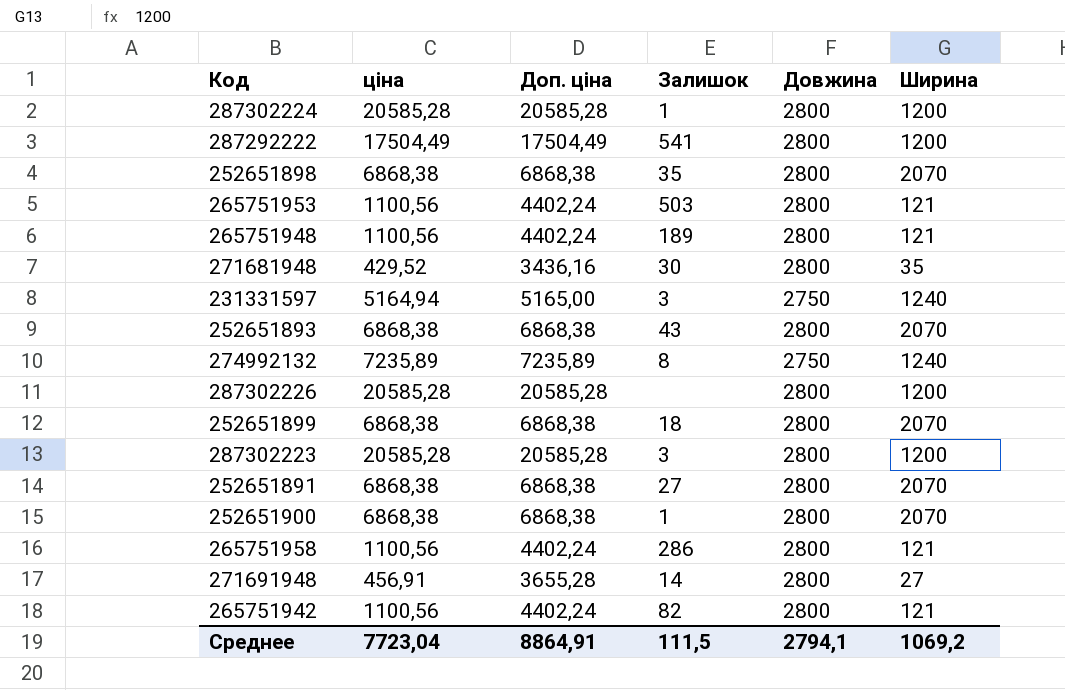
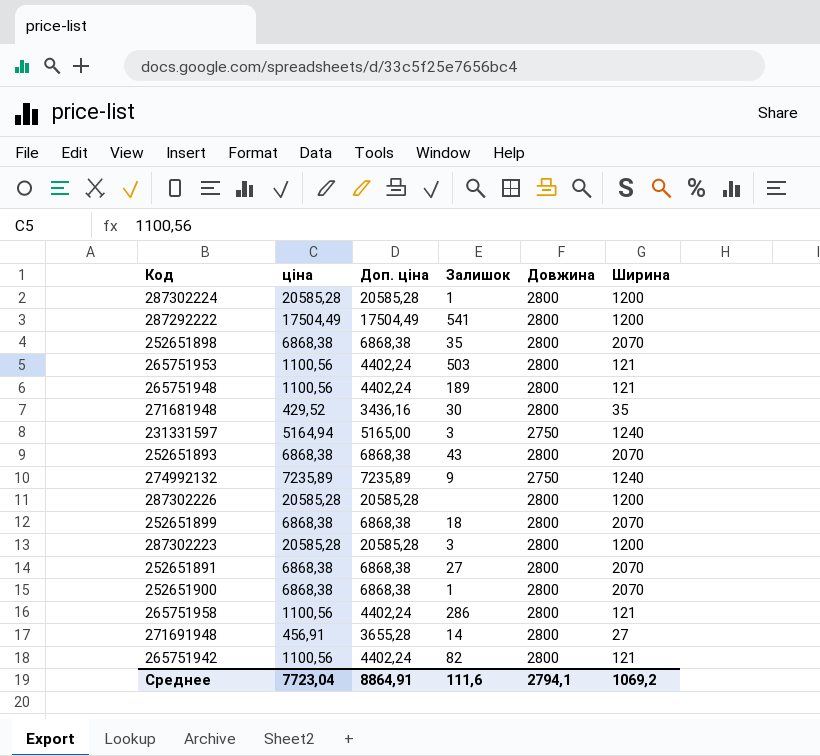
274992132 | Залишок: 8 -> 9
Среднее | Залишок: 111,5 -> 111,6

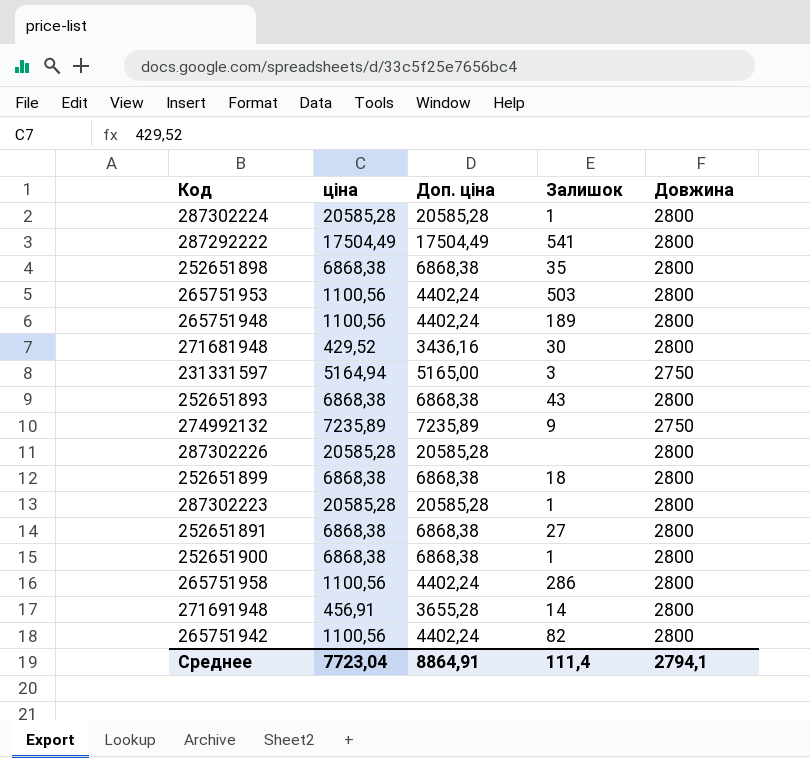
column Ширина | position: 6 -> none
287302223 | Залишок: 3 -> 1
Среднее | Залишок: 111,6 -> 111,4

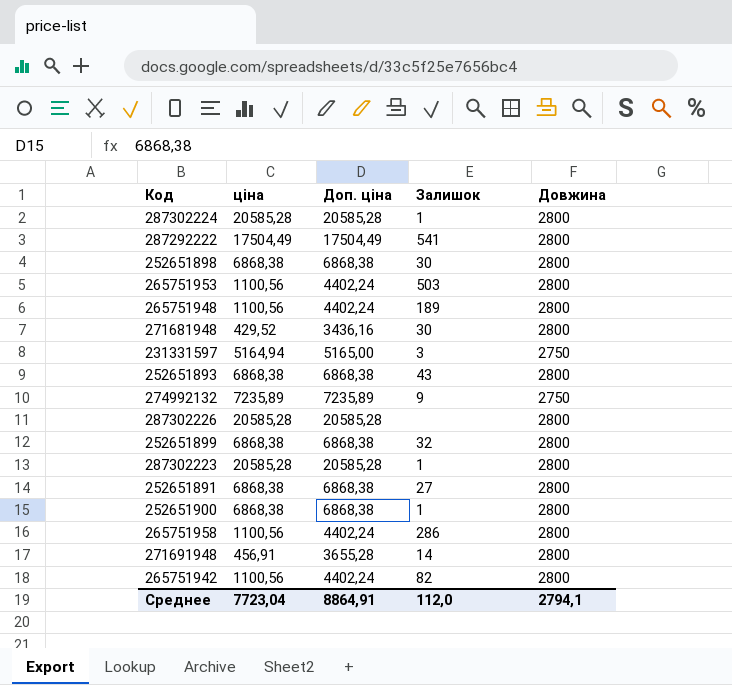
252651898 | Залишок: 35 -> 30
252651899 | Залишок: 18 -> 32
Среднее | Залишок: 111,4 -> 112,0

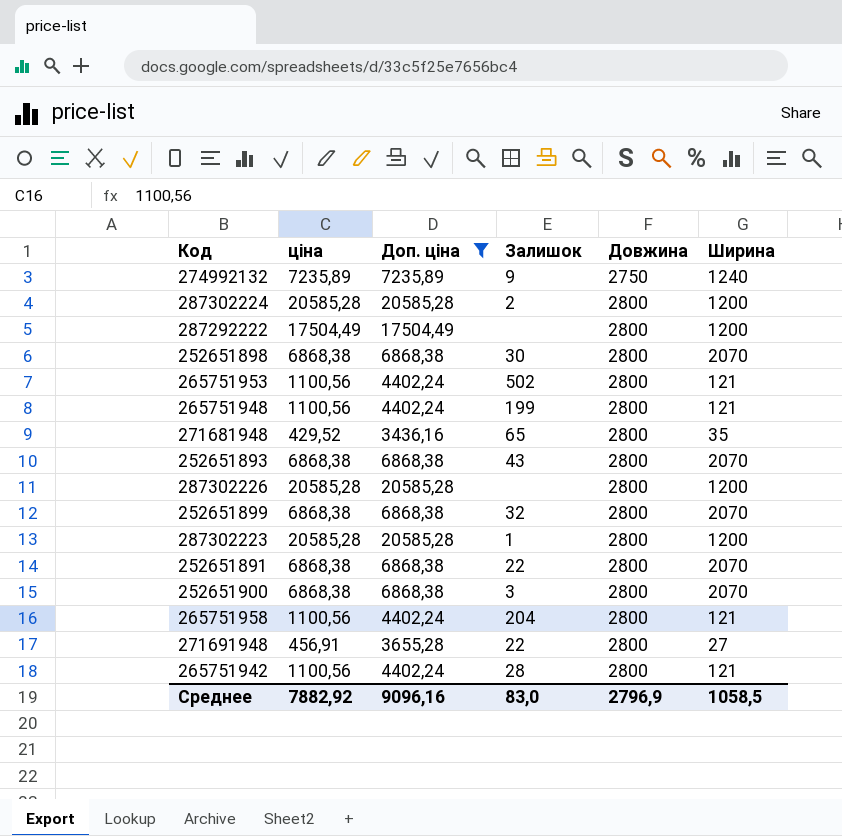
filter: none -> Доп. ціна != 5165,00
row order: none -> Довжина ascending
column Ширина | position: none -> 6
287302224 | Залишок: 1 -> 2
287292222 | Залишок: 541 -> none
265751953 | Залишок: 503 -> 502
265751948 | Залишок: 189 -> 199
271681948 | Залишок: 30 -> 65
252651891 | Залишок: 27 -> 22
252651900 | Залишок: 1 -> 3
265751958 | Залишок: 286 -> 204
271691948 | Залишок: 14 -> 22
265751942 | Залишок: 82 -> 28
Среднее | ціна: 7723,04 -> 7882,92
Среднее | Доп. ціна: 8864,91 -> 9096,16
Среднее | Залишок: 112,0 -> 83,0
Среднее | Довжина: 2794,1 -> 2796,9

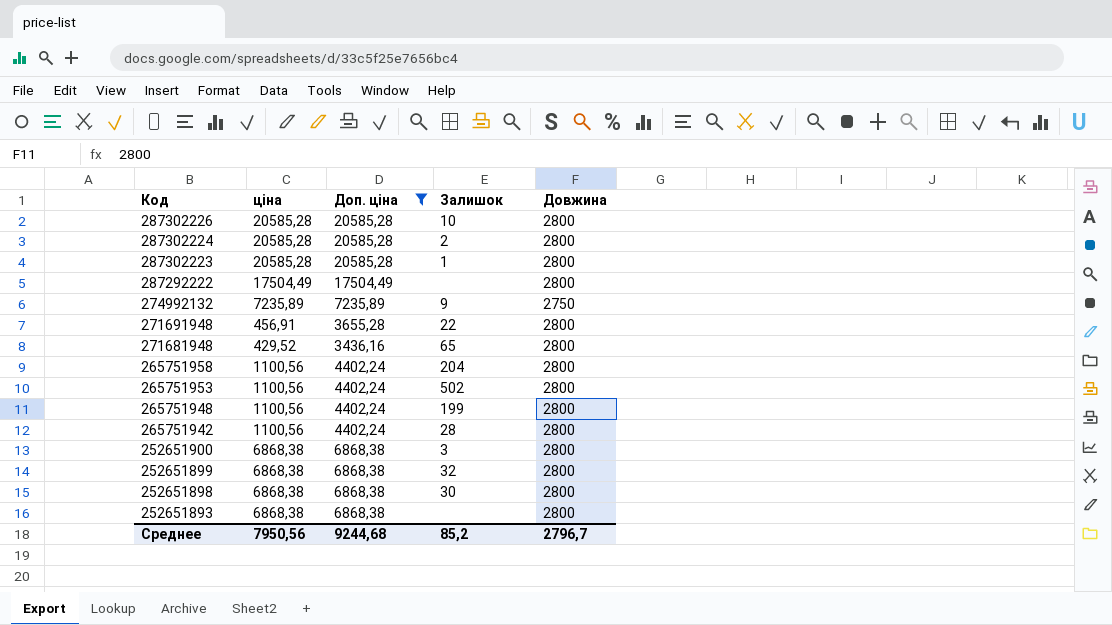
row order: Довжина ascending -> Код descending
column Ширина | position: 6 -> none
row 252651891: 6868,38 | 6868,38 | 22 | 2800 | 2070 -> none
287302226 | Залишок: none -> 10
252651893 | Залишок: 43 -> none
Среднее | ціна: 7882,92 -> 7950,56
Среднее | Доп. ціна: 9096,16 -> 9244,68
Среднее | Залишок: 83,0 -> 85,2
Среднее | Довжина: 2796,9 -> 2796,7

